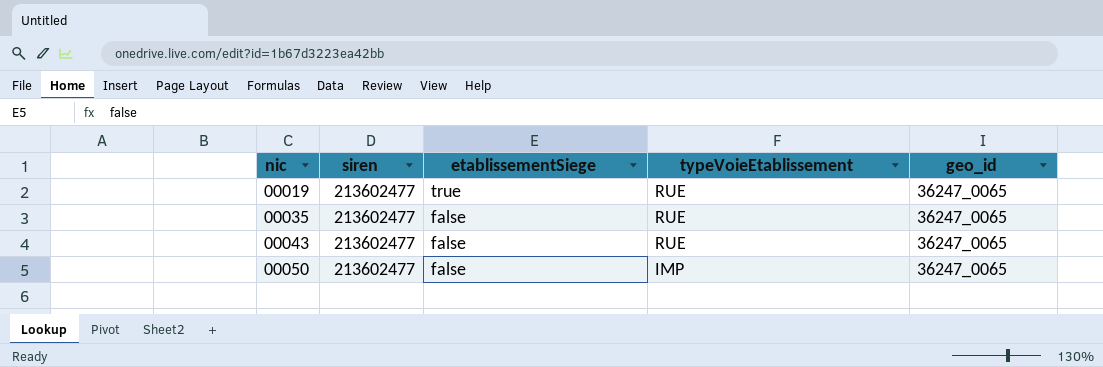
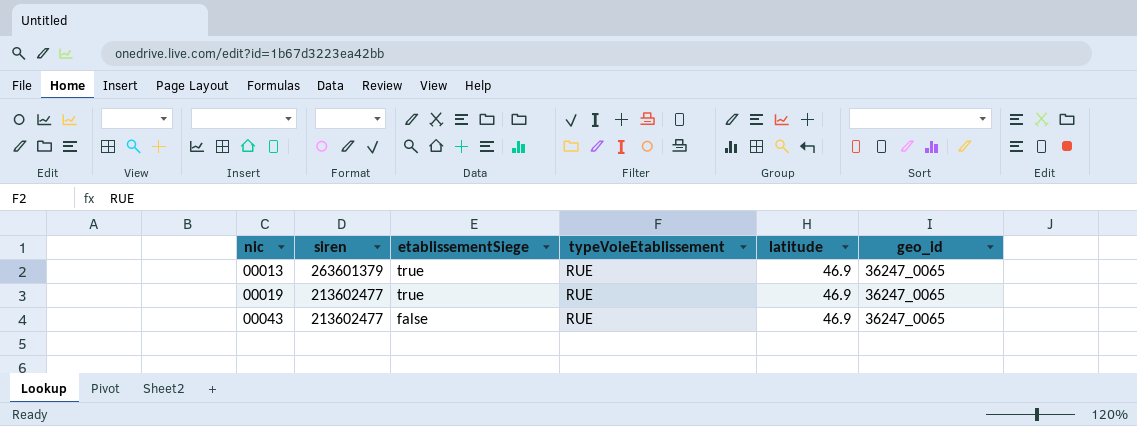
column latitude | position: none -> 5
row 00035: 213602477 | false | RUE | 36247_0065 -> none
row 00050: 213602477 | false | IMP | 36247_0065 -> none
row 00013: none -> 263601379 | true | RUE | 46.9 | 36247_0065

